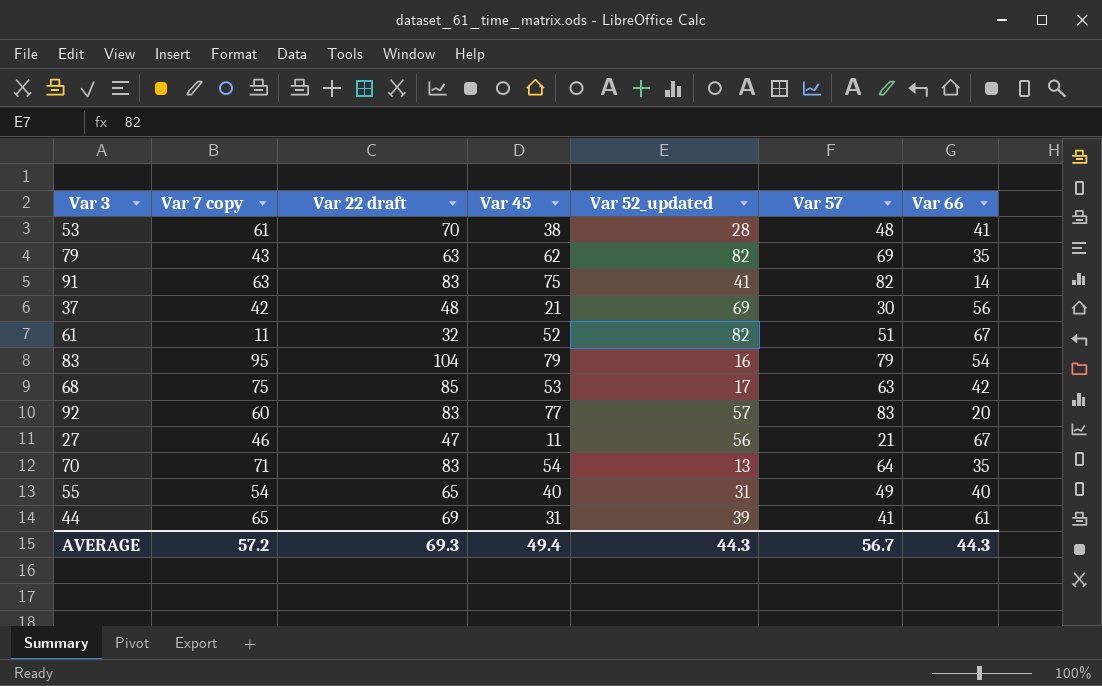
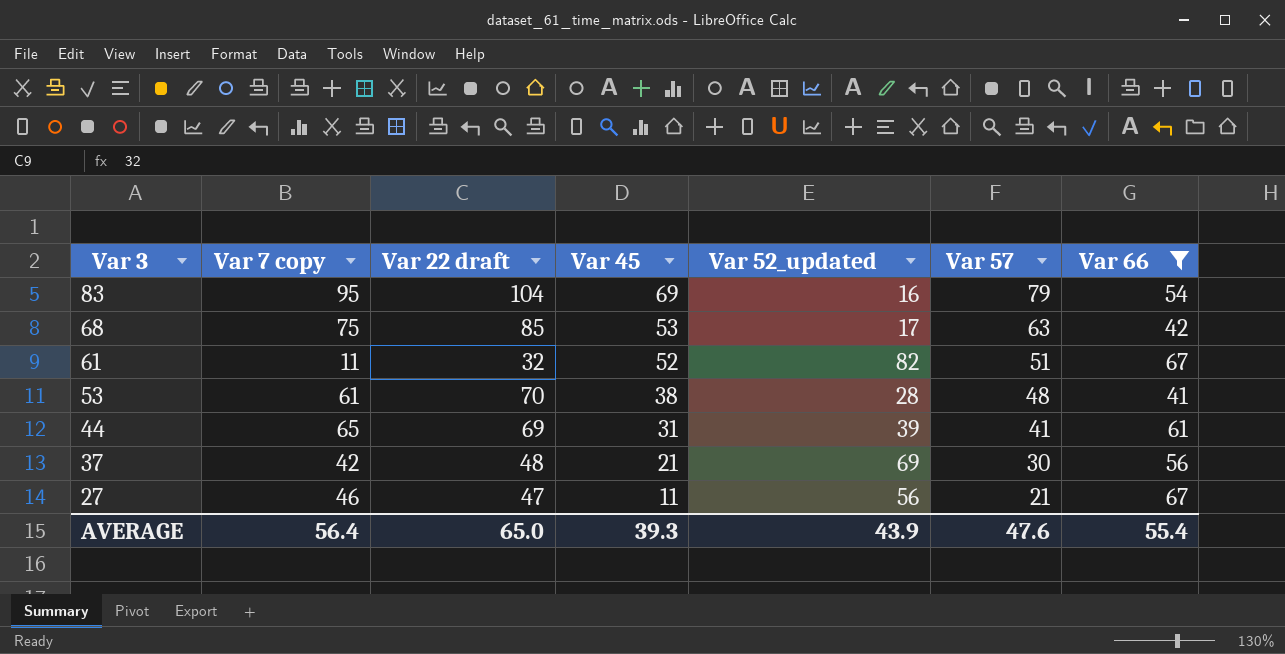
filter: none -> Var 66 >= 41
row order: none -> Var 3 descending
83 | Var 45: 79 -> 69
AVERAGE | Var 7 copy: 57.2 -> 56.4
AVERAGE | Var 22 draft: 69.3 -> 65.0
AVERAGE | Var 45: 49.4 -> 39.3
AVERAGE | Var 52_updated: 44.3 -> 43.9
AVERAGE | Var 57: 56.7 -> 47.6
AVERAGE | Var 66: 44.3 -> 55.4

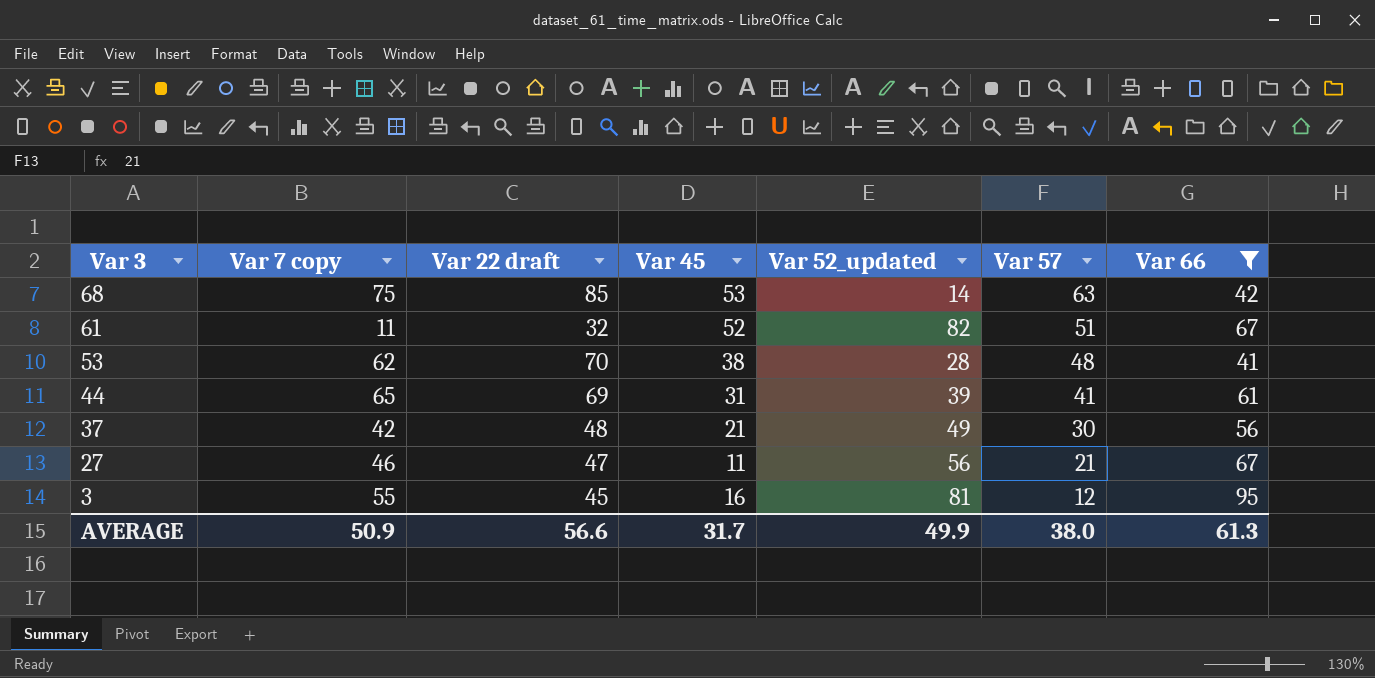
row 83: 95 | 104 | 69 | 16 | 79 | 54 -> none
68 | Var 52_updated: 17 -> 14
53 | Var 7 copy: 61 -> 62
37 | Var 52_updated: 69 -> 49
row 3: none -> 55 | 45 | 16 | 81 | 12 | 95
AVERAGE | Var 7 copy: 56.4 -> 50.9
AVERAGE | Var 22 draft: 65.0 -> 56.6
AVERAGE | Var 45: 39.3 -> 31.7
AVERAGE | Var 52_updated: 43.9 -> 49.9
AVERAGE | Var 57: 47.6 -> 38.0
AVERAGE | Var 66: 55.4 -> 61.3

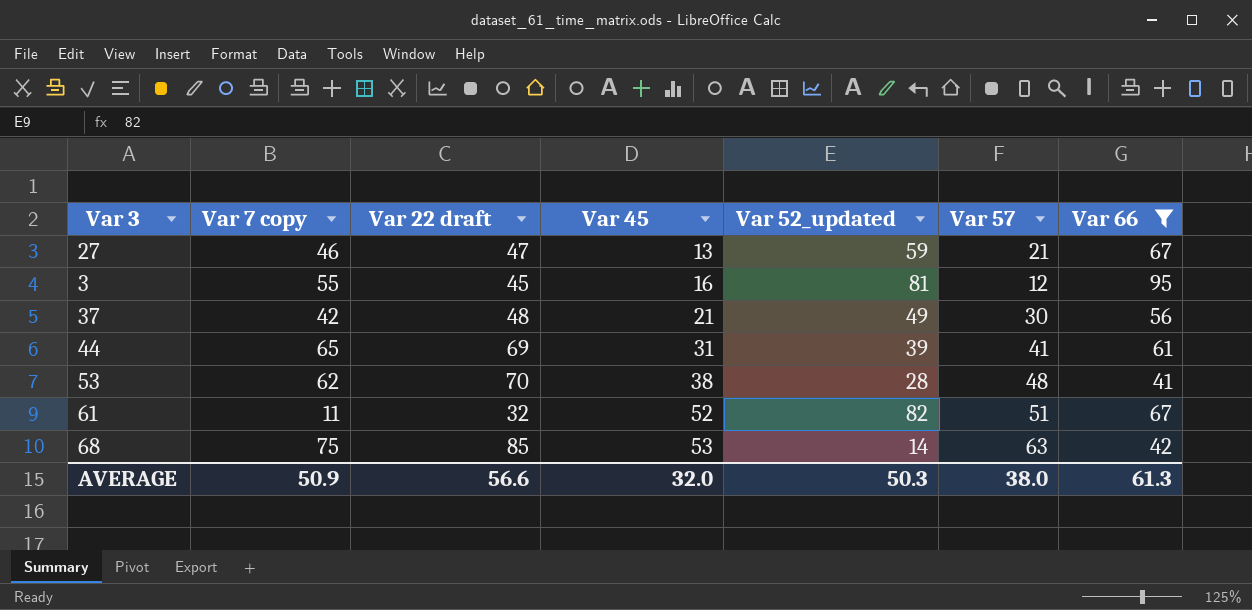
row order: Var 3 descending -> Var 45 ascending
27 | Var 45: 11 -> 13
27 | Var 52_updated: 56 -> 59
AVERAGE | Var 45: 31.7 -> 32.0
AVERAGE | Var 52_updated: 49.9 -> 50.3

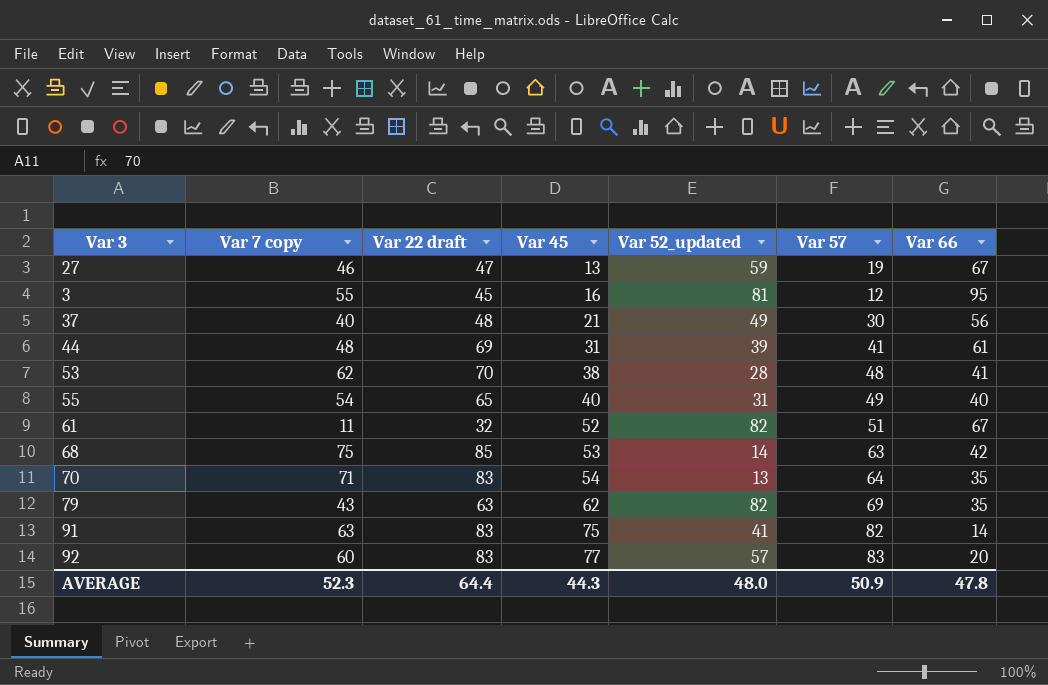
filter: Var 66 >= 41 -> none
27 | Var 57: 21 -> 19
37 | Var 7 copy: 42 -> 40
44 | Var 7 copy: 65 -> 48
AVERAGE | Var 7 copy: 50.9 -> 52.3
AVERAGE | Var 22 draft: 56.6 -> 64.4
AVERAGE | Var 45: 32.0 -> 44.3
AVERAGE | Var 52_updated: 50.3 -> 48.0
AVERAGE | Var 57: 38.0 -> 50.9
AVERAGE | Var 66: 61.3 -> 47.8

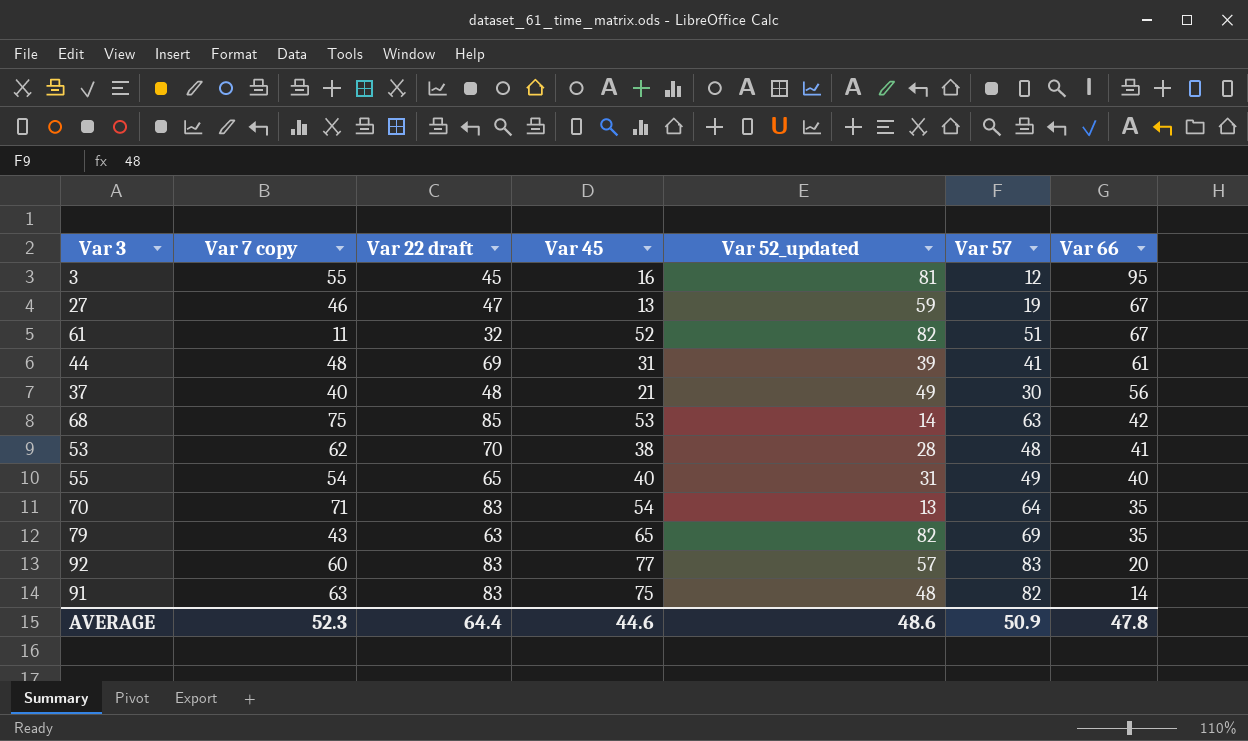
row order: Var 45 ascending -> Var 66 descending
79 | Var 45: 62 -> 65
91 | Var 52_updated: 41 -> 48
AVERAGE | Var 45: 44.3 -> 44.6
AVERAGE | Var 52_updated: 48.0 -> 48.6

